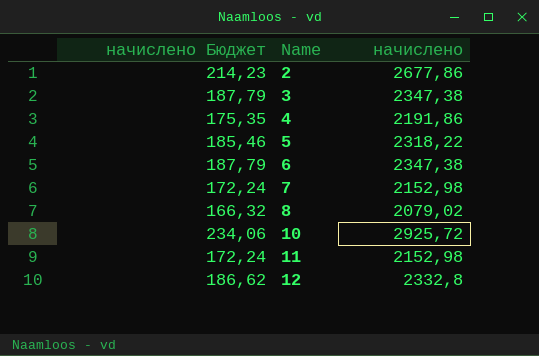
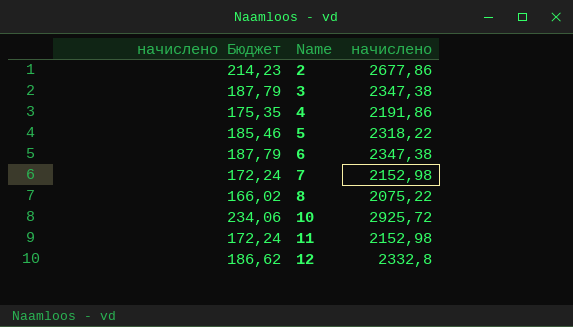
8 | начислено Бюджет: 166,32 -> 166,02
8 | начислено: 2079,02 -> 2075,22

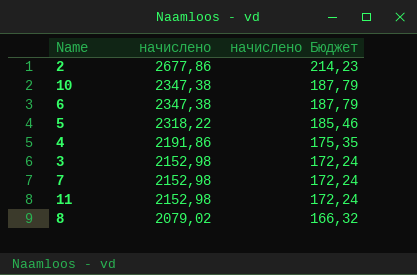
row order: Name ascending -> начислено descending
column начислено Бюджет | position: 1 -> 3
row 12: 186,62 | 2332,8 -> none
10 | начислено: 2925,72 -> 2347,38
10 | начислено Бюджет: 234,06 -> 187,79
3 | начислено: 2347,38 -> 2152,98
3 | начислено Бюджет: 187,79 -> 172,24
8 | начислено: 2075,22 -> 2079,02
8 | начислено Бюджет: 166,02 -> 166,32

